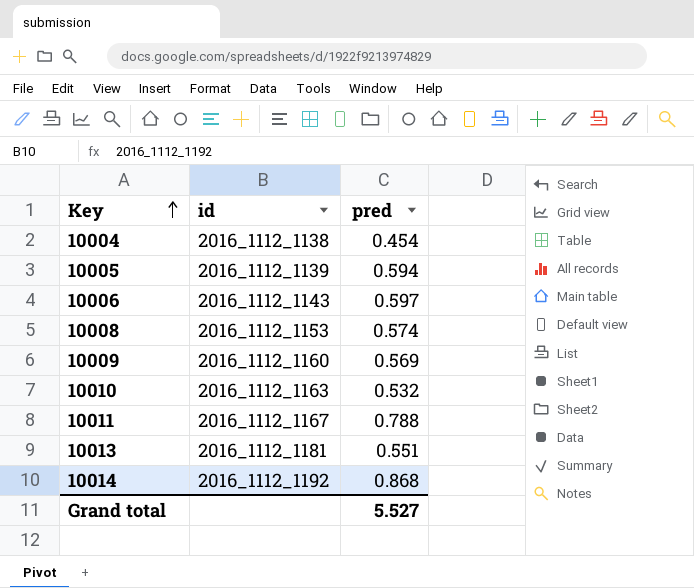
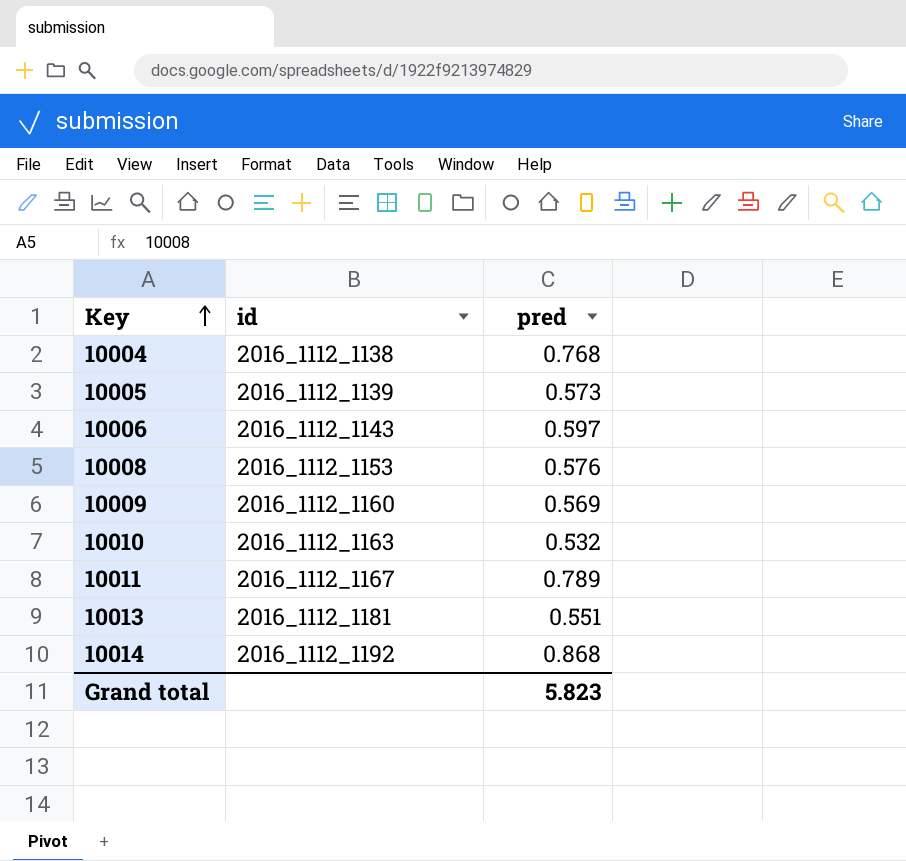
10004 | pred: 0.454 -> 0.768
10005 | pred: 0.594 -> 0.573
10008 | pred: 0.574 -> 0.576
10011 | pred: 0.788 -> 0.789
Grand total | pred: 5.527 -> 5.823

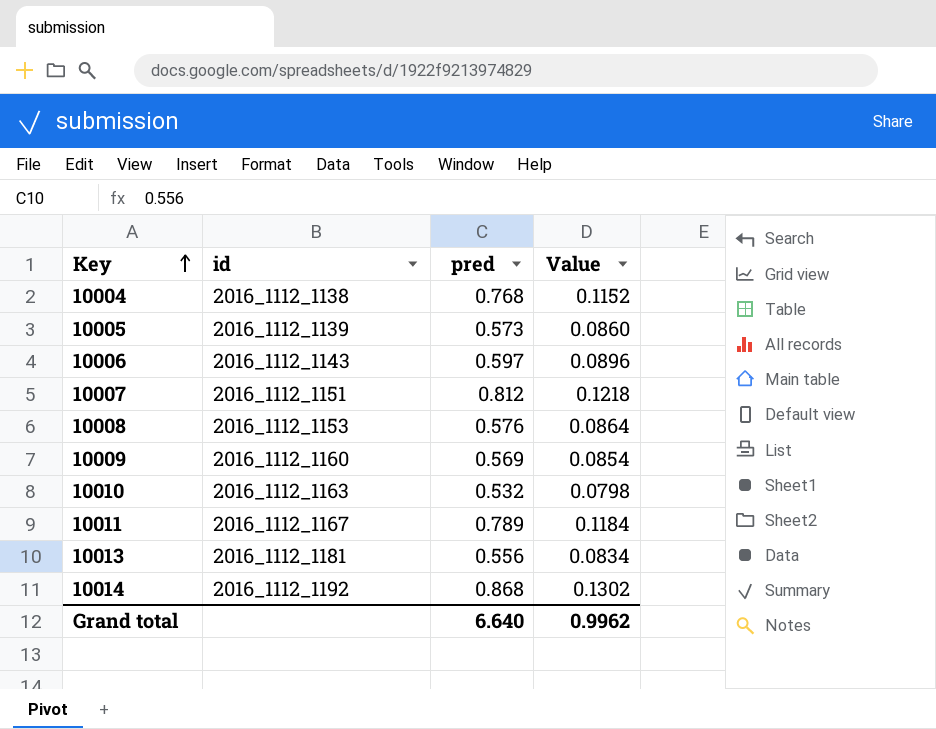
column Value | formula: none -> [pred] * 0.15
row 10007: none -> 2016_1112_1151 | 0.812 | 0.1218
10013 | pred: 0.551 -> 0.556
Grand total | pred: 5.823 -> 6.640

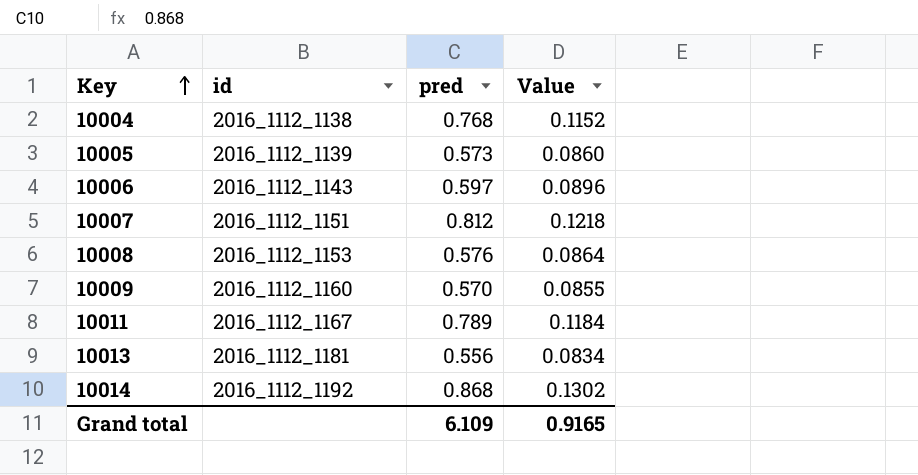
row 10010: 2016_1112_1163 | 0.532 | 0.0798 -> none
10009 | pred: 0.569 -> 0.570
10009 | Value: 0.0854 -> 0.0855
Grand total | pred: 6.640 -> 6.109
Grand total | Value: 0.9962 -> 0.9165

